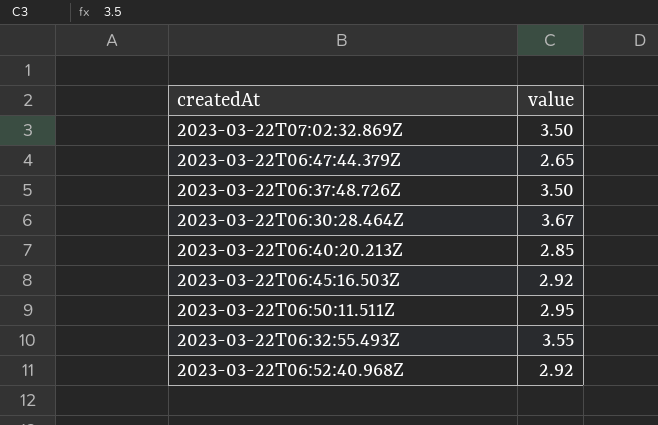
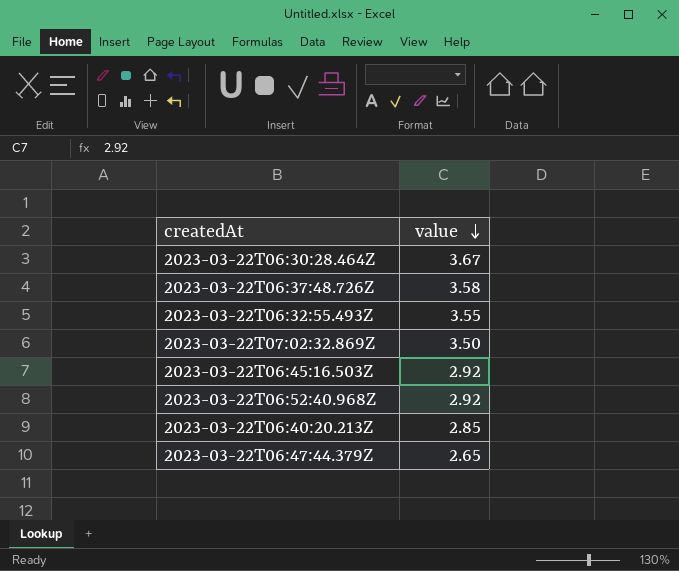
row order: none -> value descending
row 2023-03-22T06:50:11.511Z: 2.95 -> none
2023-03-22T06:37:48.726Z | value: 3.50 -> 3.58

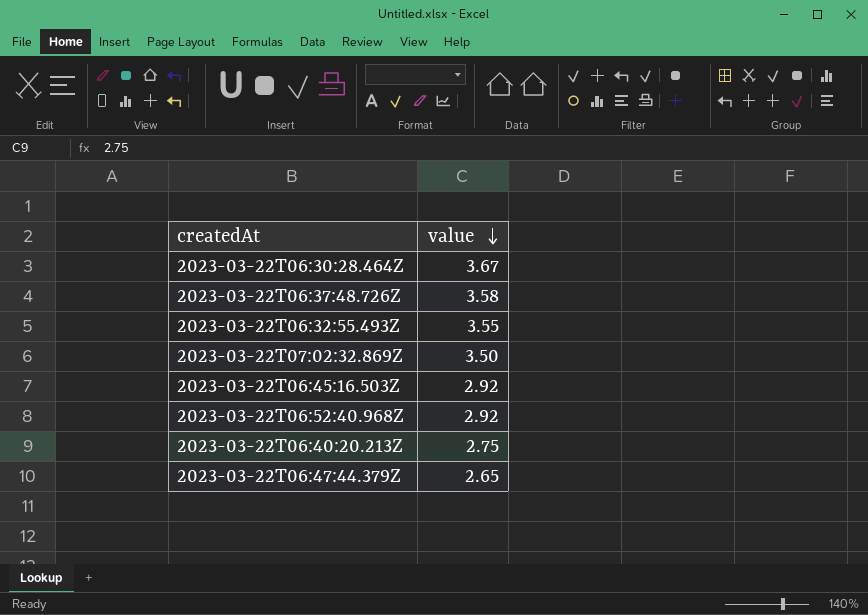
2023-03-22T06:40:20.213Z | value: 2.85 -> 2.75

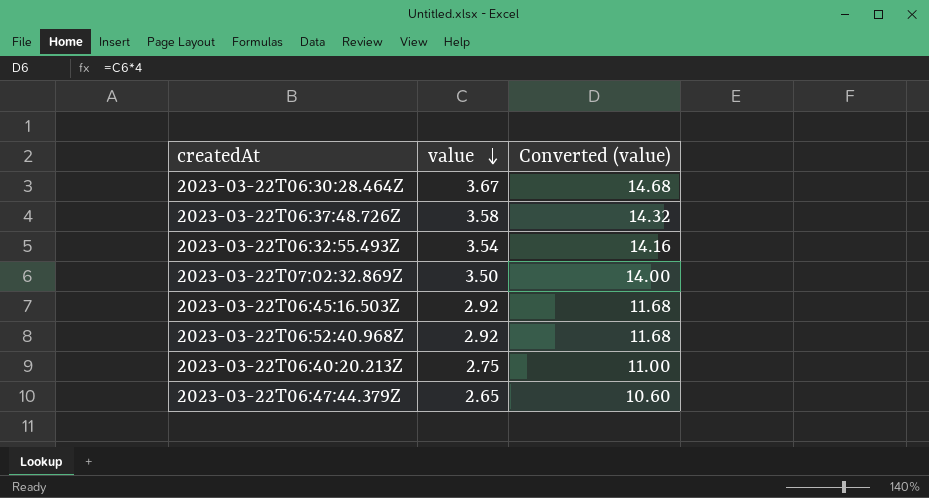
column Converted (value) | formula: none -> [value] * 4
2023-03-22T06:32:55.493Z | value: 3.55 -> 3.54

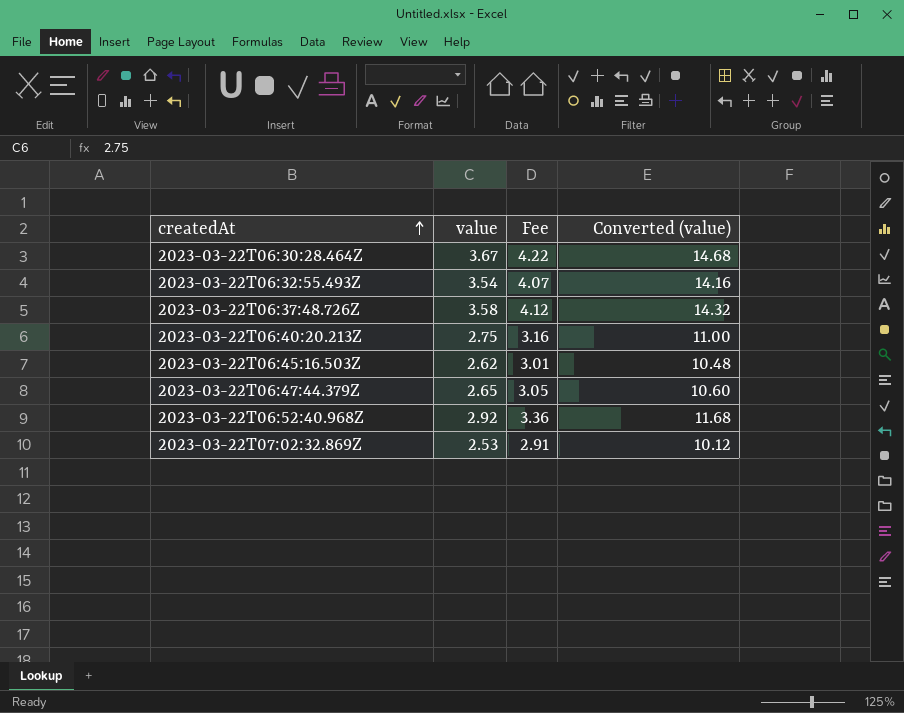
row order: value descending -> createdAt ascending
column Fee | formula: none -> [value] * 1.15
2023-03-22T06:45:16.503Z | value: 2.92 -> 2.62
2023-03-22T06:45:16.503Z | Converted (value): 11.68 -> 10.48
2023-03-22T07:02:32.869Z | value: 3.50 -> 2.53
2023-03-22T07:02:32.869Z | Converted (value): 14.00 -> 10.12

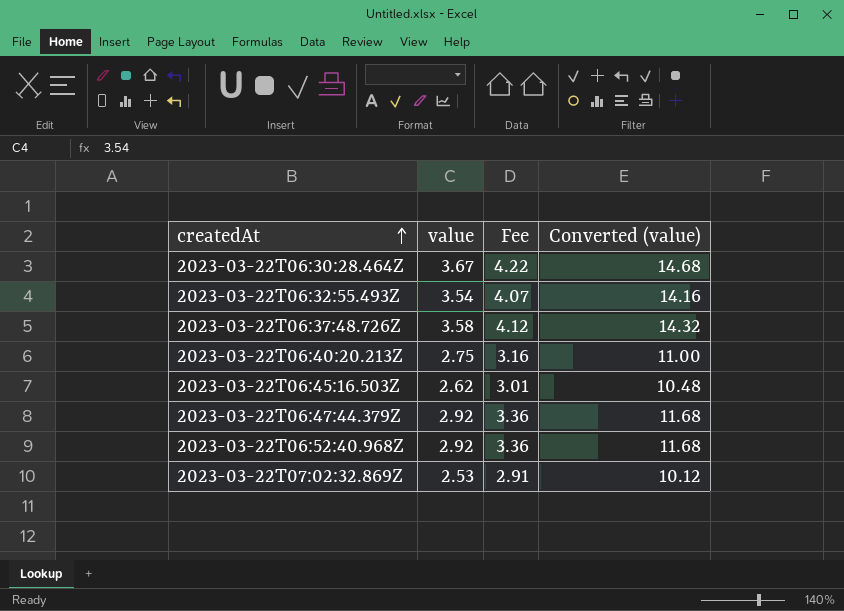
2023-03-22T06:47:44.379Z | value: 2.65 -> 2.92
2023-03-22T06:47:44.379Z | Fee: 3.05 -> 3.36
2023-03-22T06:47:44.379Z | Converted (value): 10.60 -> 11.68

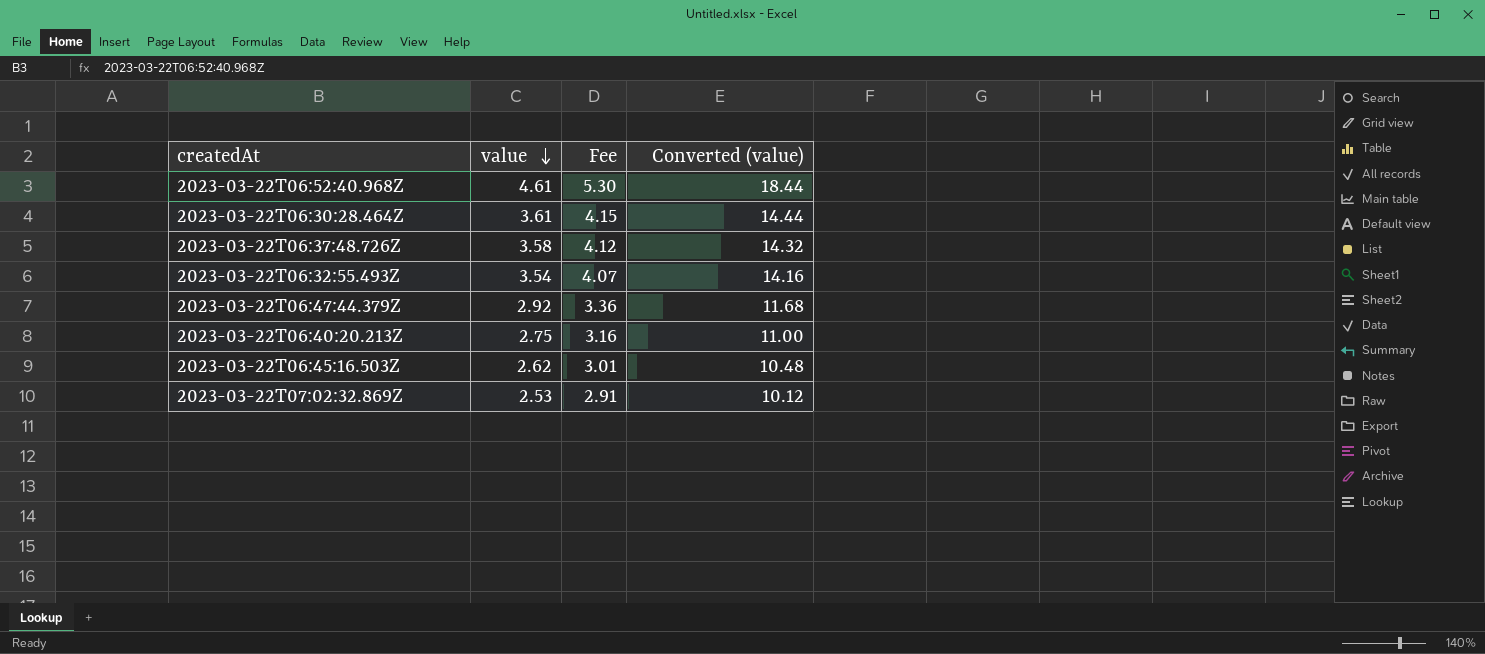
row order: createdAt ascending -> value descending
2023-03-22T06:52:40.968Z | value: 2.92 -> 4.61
2023-03-22T06:52:40.968Z | Fee: 3.36 -> 5.30
2023-03-22T06:52:40.968Z | Converted (value): 11.68 -> 18.44
2023-03-22T06:30:28.464Z | value: 3.67 -> 3.61
2023-03-22T06:30:28.464Z | Fee: 4.22 -> 4.15
2023-03-22T06:30:28.464Z | Converted (value): 14.68 -> 14.44

